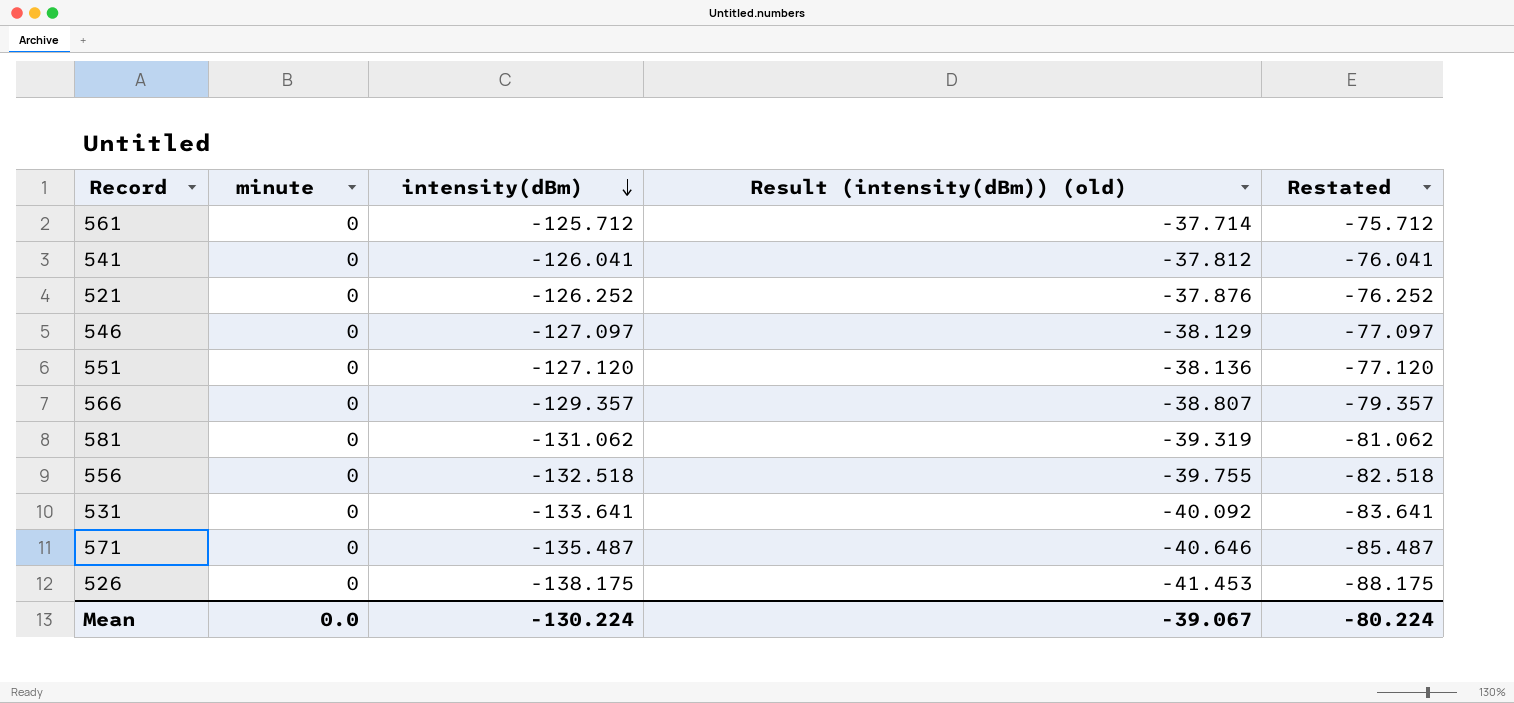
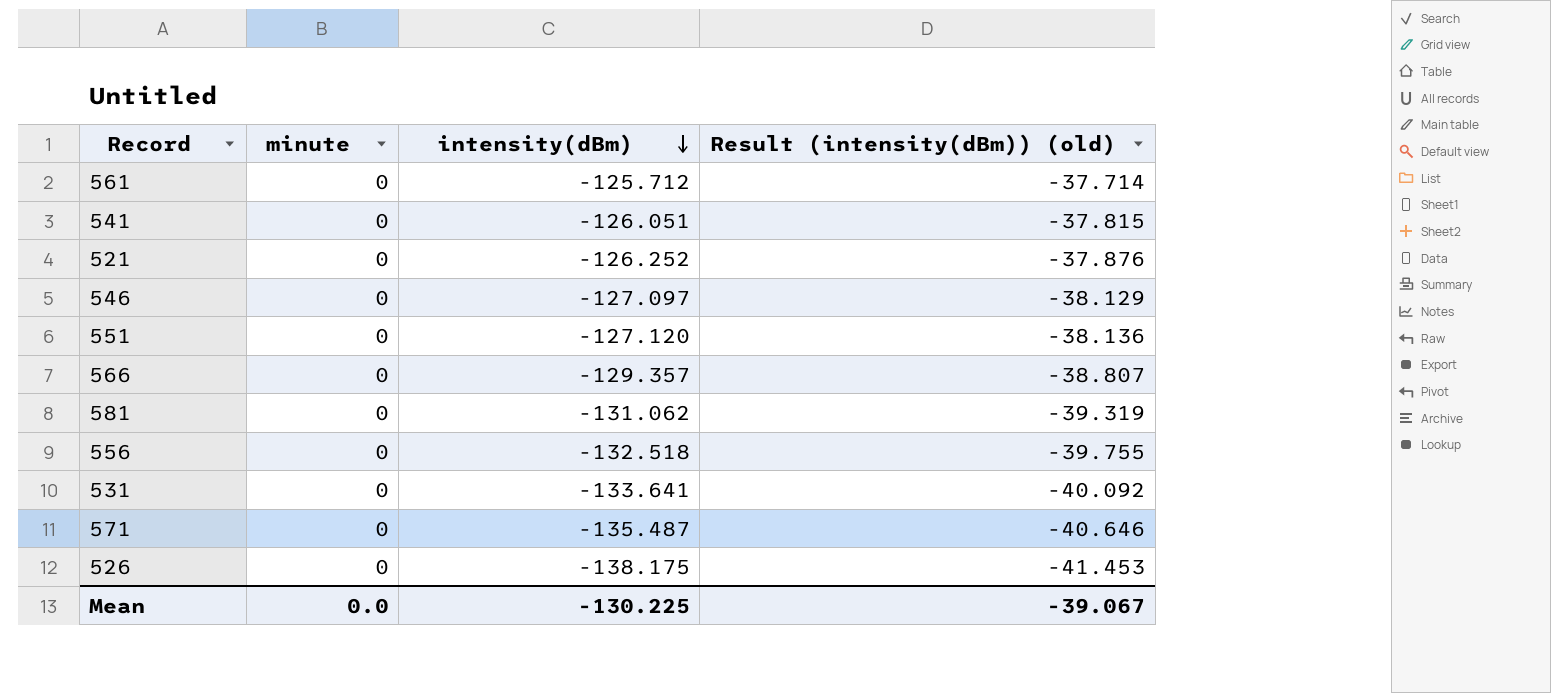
column Restated | formula: [intensity(dBm)] + 50 -> none
541 | intensity(dBm): -126.041 -> -126.051
541 | Result (intensity(dBm)) (old): -37.812 -> -37.815
Mean | intensity(dBm): -130.224 -> -130.225

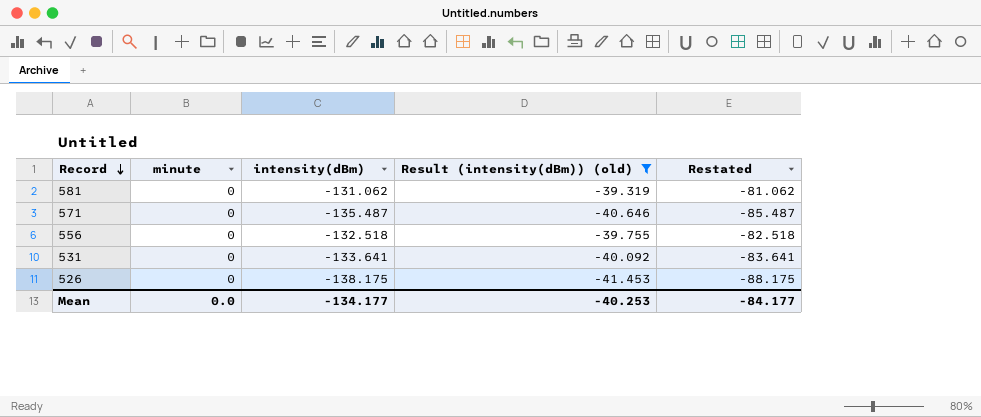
filter: none -> Result (intensity(dBm)) (old) <= -39.319
row order: intensity(dBm) descending -> Record descending
column Restated | formula: none -> [intensity(dBm)] + 50
Mean | intensity(dBm): -130.225 -> -134.177
Mean | Result (intensity(dBm)) (old): -39.067 -> -40.253

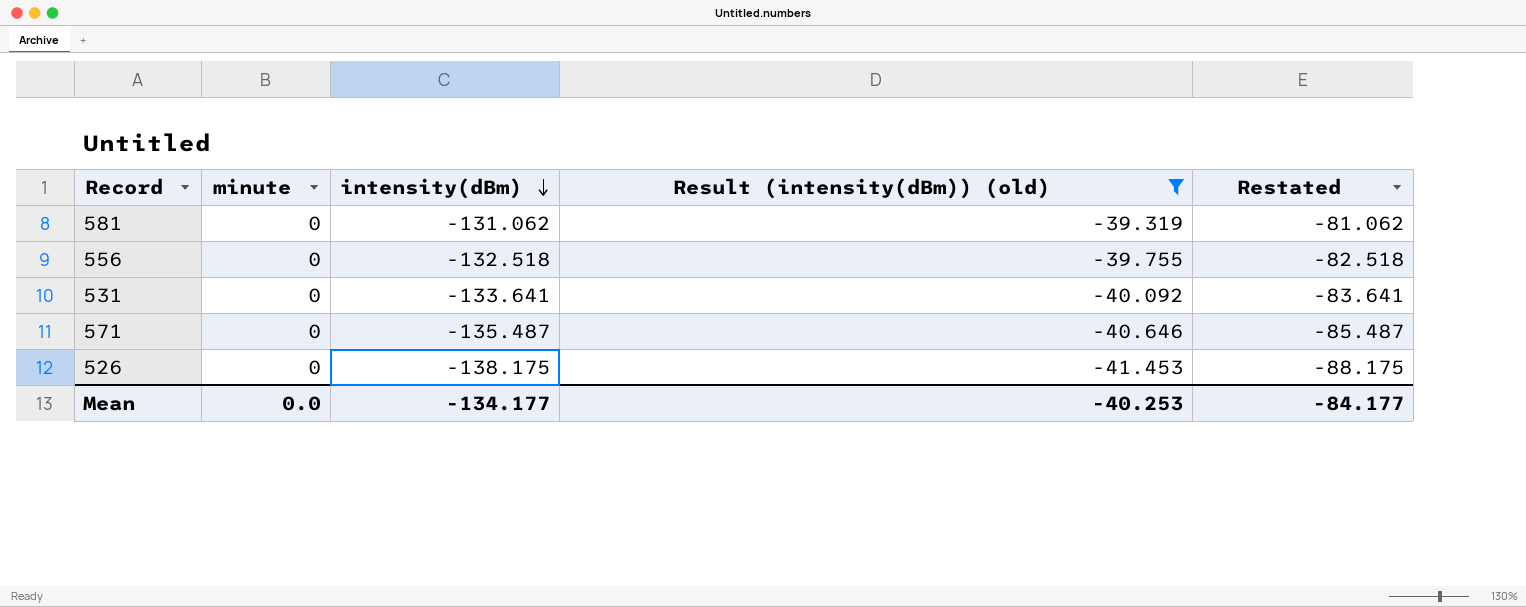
row order: Record descending -> intensity(dBm) descending

